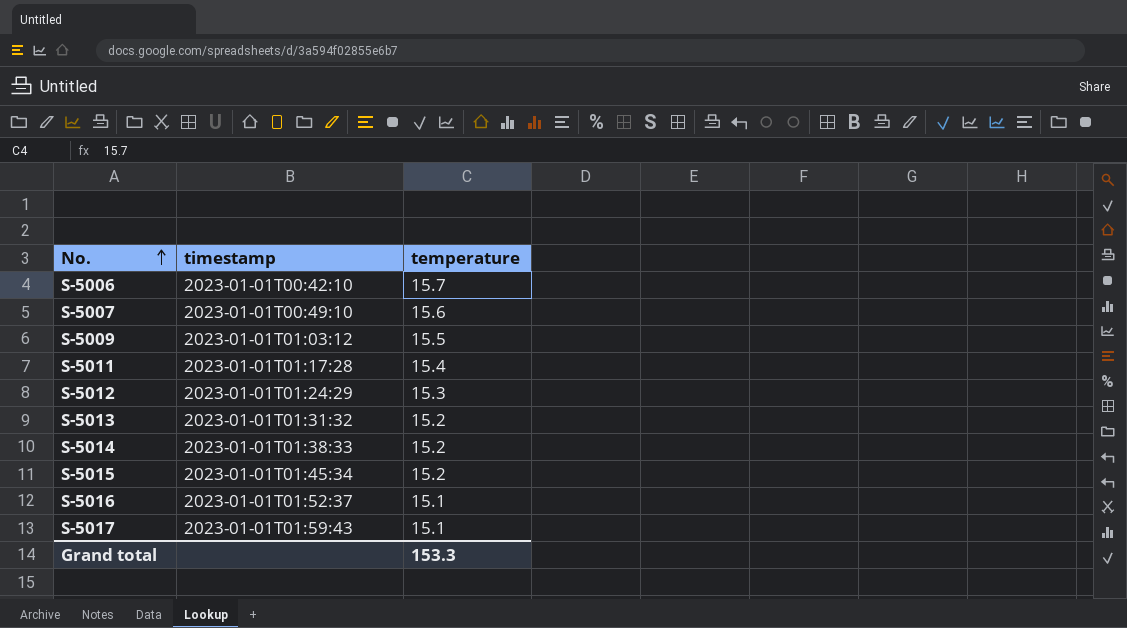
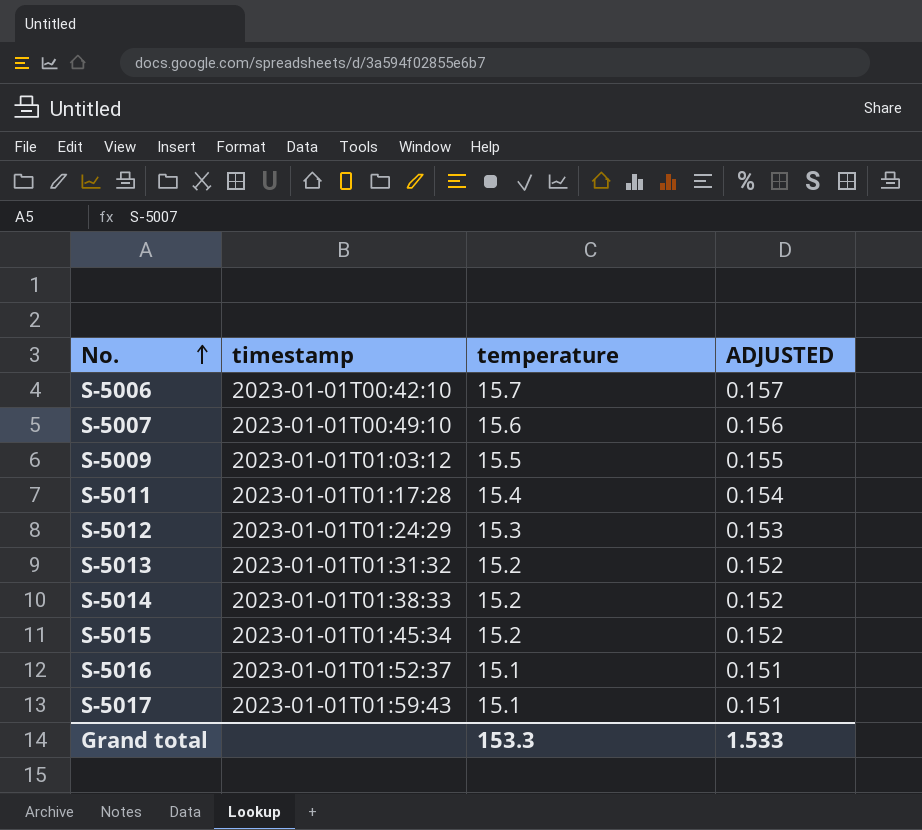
column ADJUSTED | formula: none -> [temperature] * 0.01

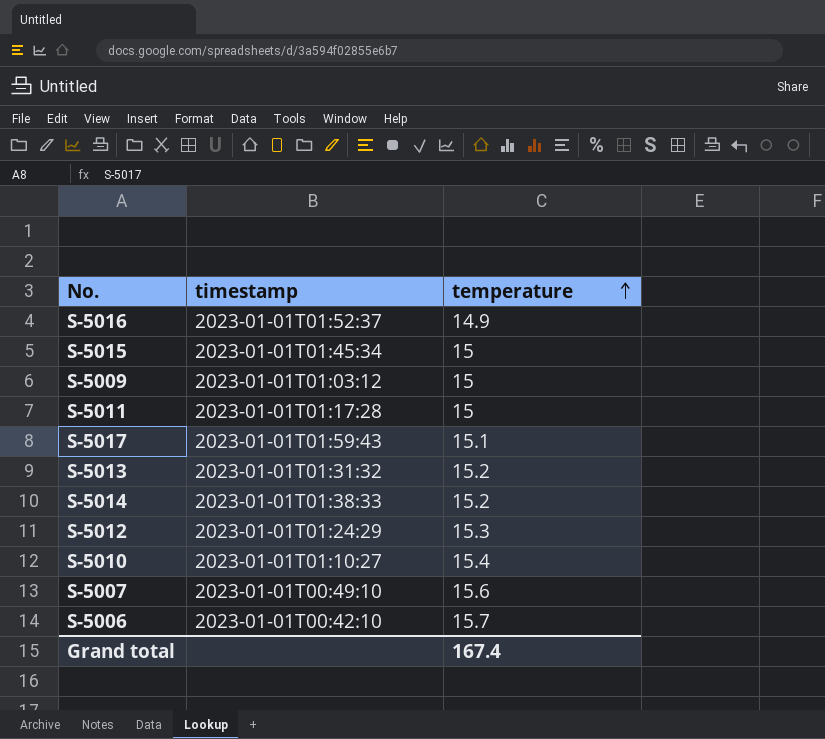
row order: No. ascending -> temperature ascending
column ADJUSTED | formula: [temperature] * 0.01 -> none
S-5016 | temperature: 15.1 -> 14.9
S-5015 | temperature: 15.2 -> 15
S-5009 | temperature: 15.5 -> 15
S-5011 | temperature: 15.4 -> 15
row S-5010: none -> 2023-01-01T01:10:27 | 15.4
Grand total | temperature: 153.3 -> 167.4

